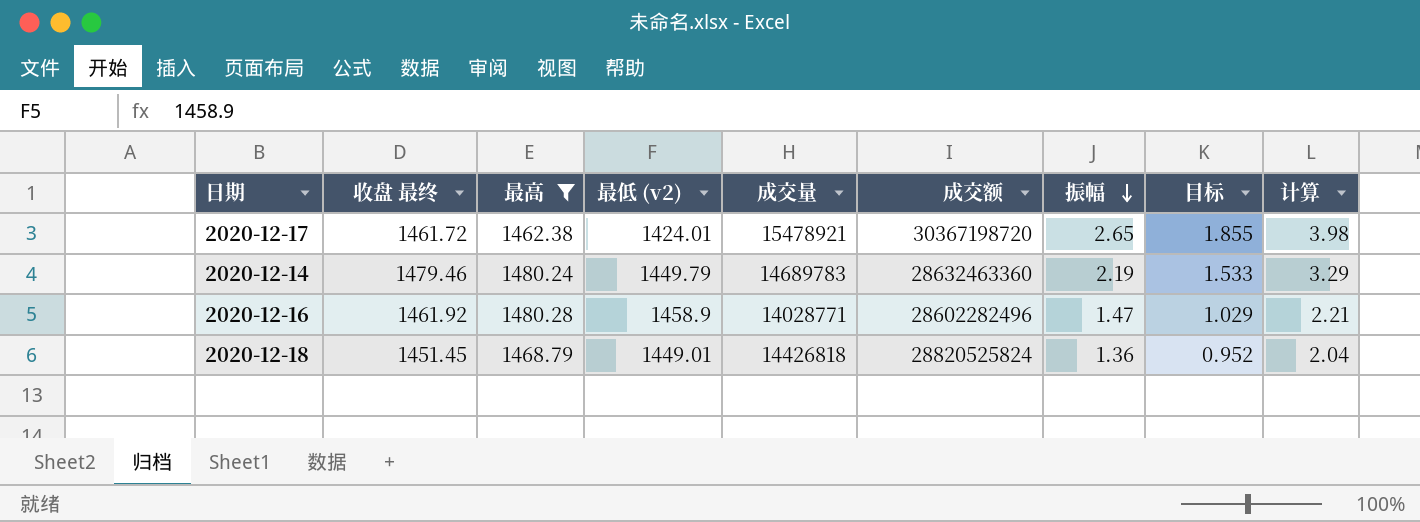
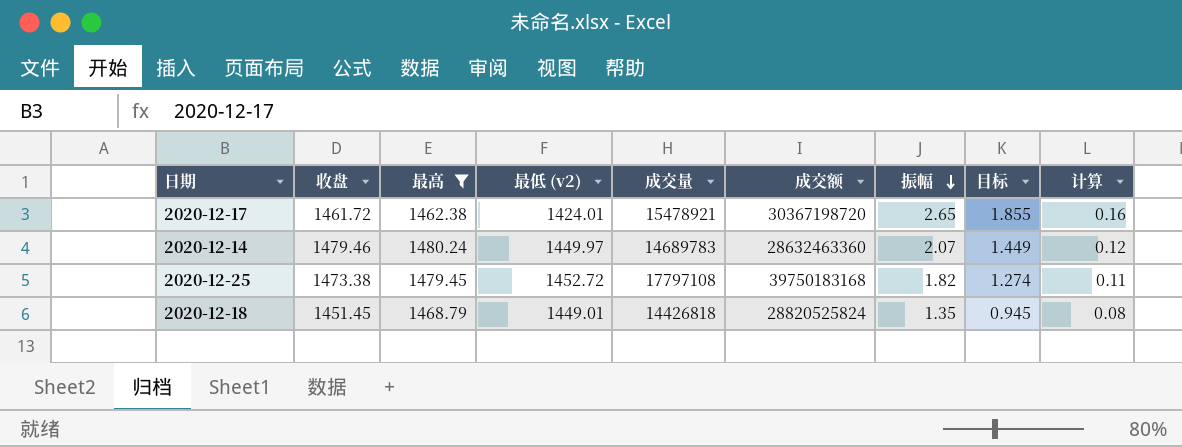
column name: 收盘 最终 -> 收盘
column 计算 | formula: [振幅] * 1.5 -> [振幅] * 0.06
row 2020-12-16: 1461.92 | 1480.28 | 1458.9 | 14028771 | 28602282496 | 1.47 | 1.029 | 2.21 -> none
2020-12-14 | 最低 (v2): 1449.79 -> 1449.97
2020-12-14 | 振幅: 2.19 -> 2.07
2020-12-14 | 目标: 1.533 -> 1.449
row 2020-12-25: none -> 1473.38 | 1479.45 | 1452.72 | 17797108 | 39750183168 | 1.82 | 1.274 | 0.11
2020-12-18 | 振幅: 1.36 -> 1.35
2020-12-18 | 目标: 0.952 -> 0.945

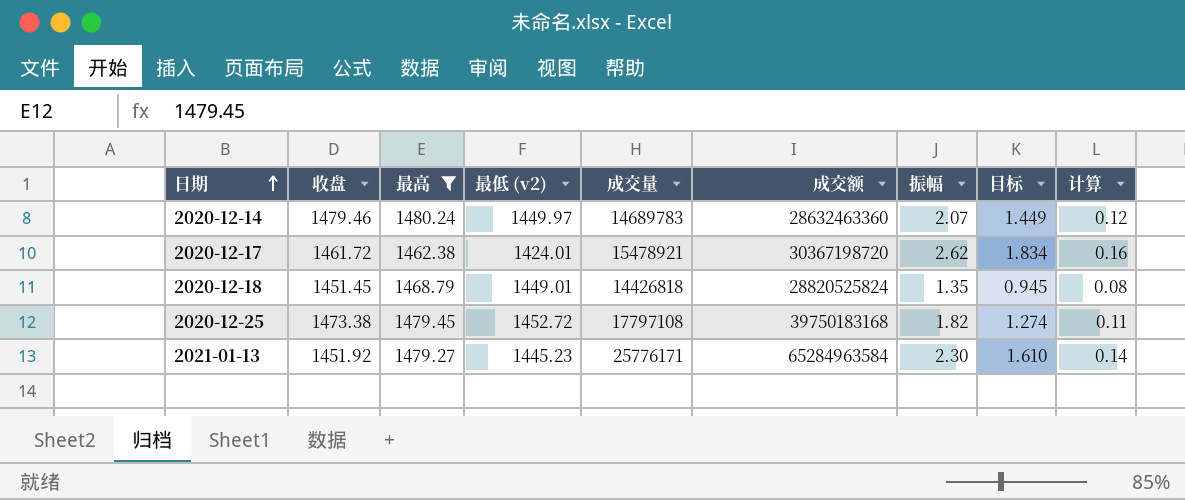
row order: 振幅 descending -> 日期 ascending
2020-12-17 | 振幅: 2.65 -> 2.62
2020-12-17 | 目标: 1.855 -> 1.834
row 2021-01-13: none -> 1451.92 | 1479.27 | 1445.23 | 25776171 | 65284963584 | 2.30 | 1.610 | 0.14

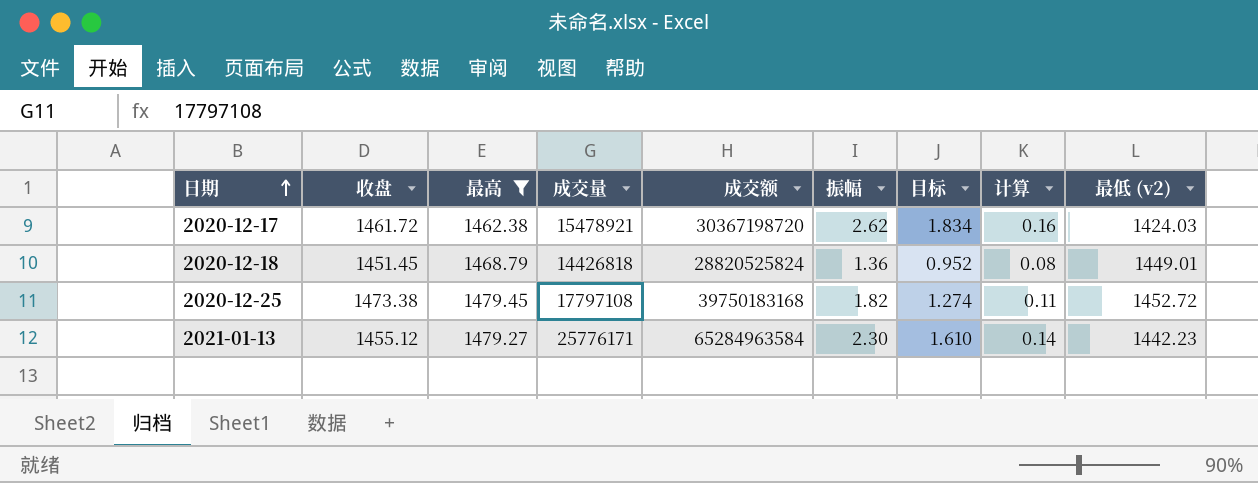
column 最低 (v2) | position: 4 -> 9
row 2020-12-14: 1479.46 | 1480.24 | 1449.97 | 14689783 | 28632463360 | 2.07 | 1.449 | 0.12 -> none
2020-12-17 | 最低 (v2): 1424.01 -> 1424.03
2020-12-18 | 振幅: 1.35 -> 1.36
2020-12-18 | 目标: 0.945 -> 0.952
2021-01-13 | 收盘: 1451.92 -> 1455.12
2021-01-13 | 最低 (v2): 1445.23 -> 1442.23

